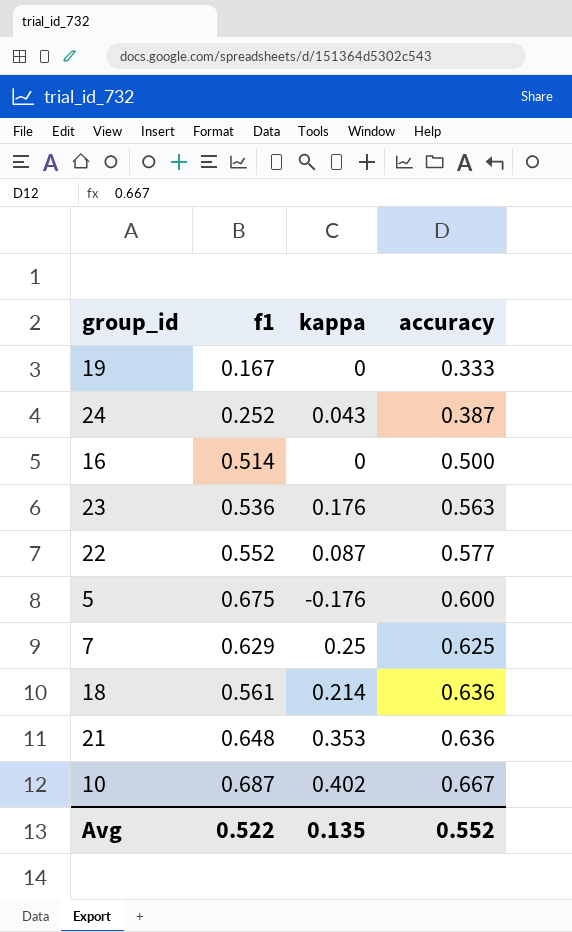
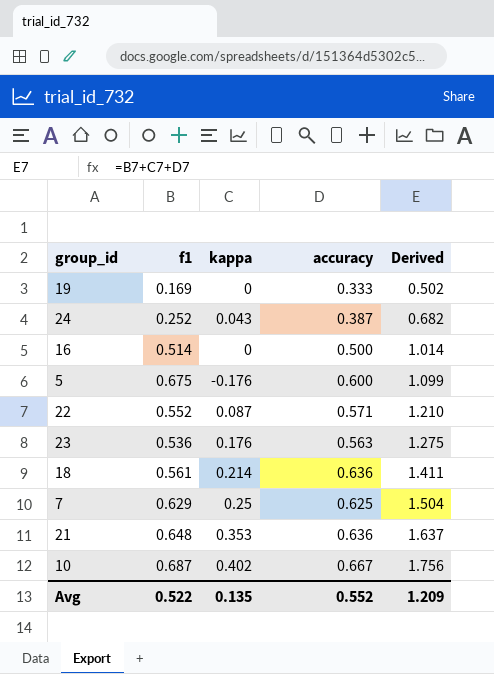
row order: accuracy ascending -> Derived ascending
column Derived | formula: none -> [f1] + [kappa] + [accuracy]
19 | f1: 0.167 -> 0.169
22 | accuracy: 0.577 -> 0.571

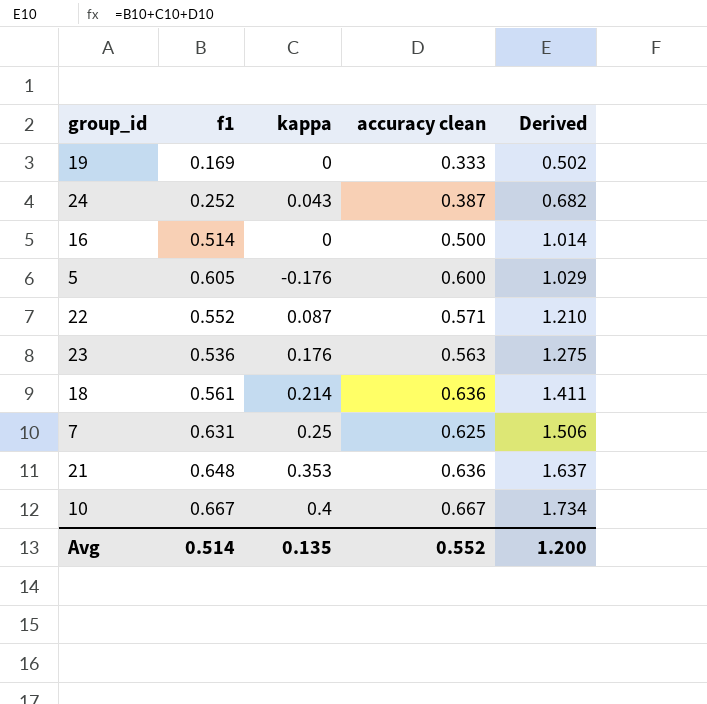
column name: accuracy -> accuracy clean
5 | f1: 0.675 -> 0.605
5 | Derived: 1.099 -> 1.029
7 | f1: 0.629 -> 0.631
7 | Derived: 1.504 -> 1.506
10 | f1: 0.687 -> 0.667
10 | kappa: 0.402 -> 0.4
10 | Derived: 1.756 -> 1.734
Avg | f1: 0.522 -> 0.514
Avg | Derived: 1.209 -> 1.200

